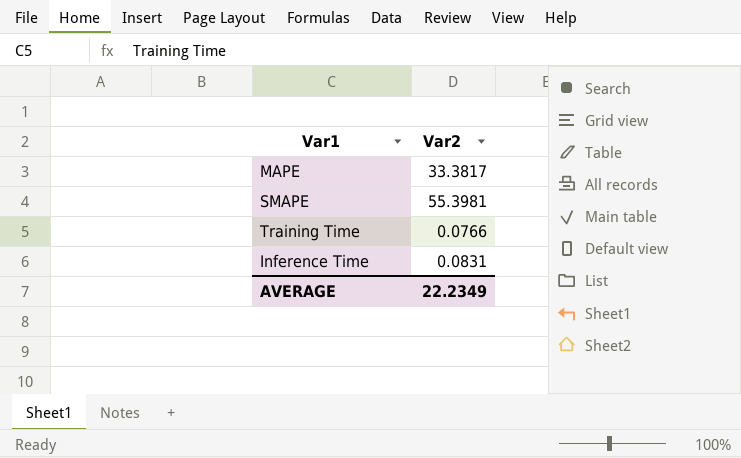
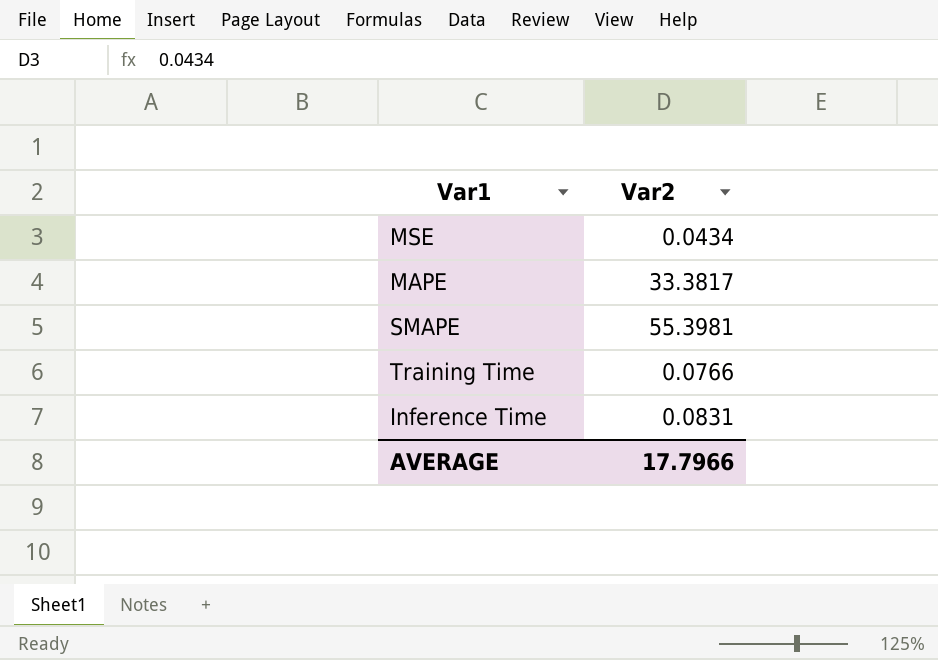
row MSE: none -> 0.0434
AVERAGE | Var2: 22.2349 -> 17.7966

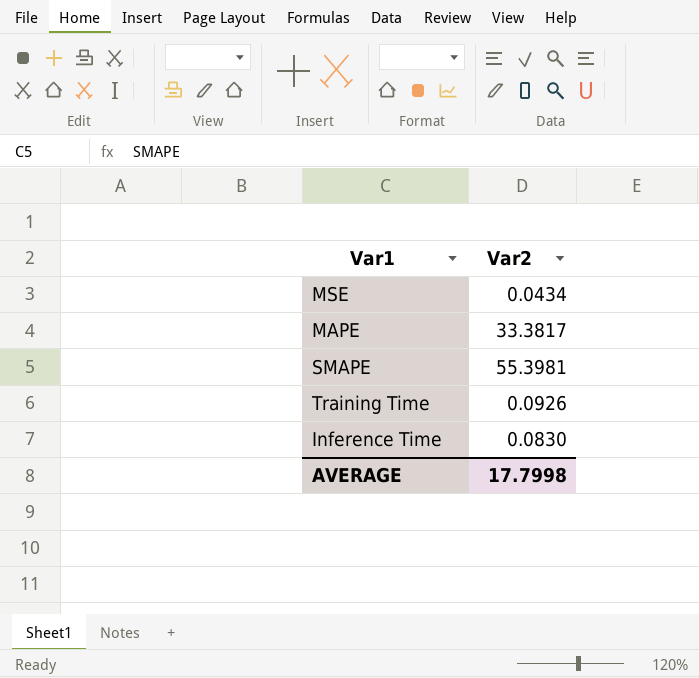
Training Time | Var2: 0.0766 -> 0.0926
Inference Time | Var2: 0.0831 -> 0.0830
AVERAGE | Var2: 17.7966 -> 17.7998

